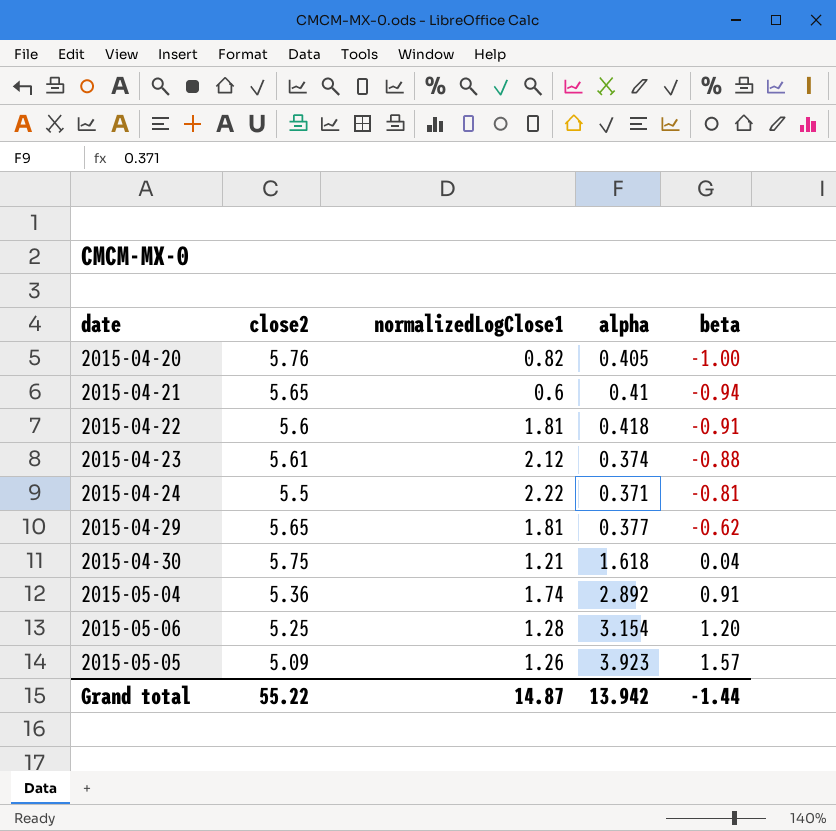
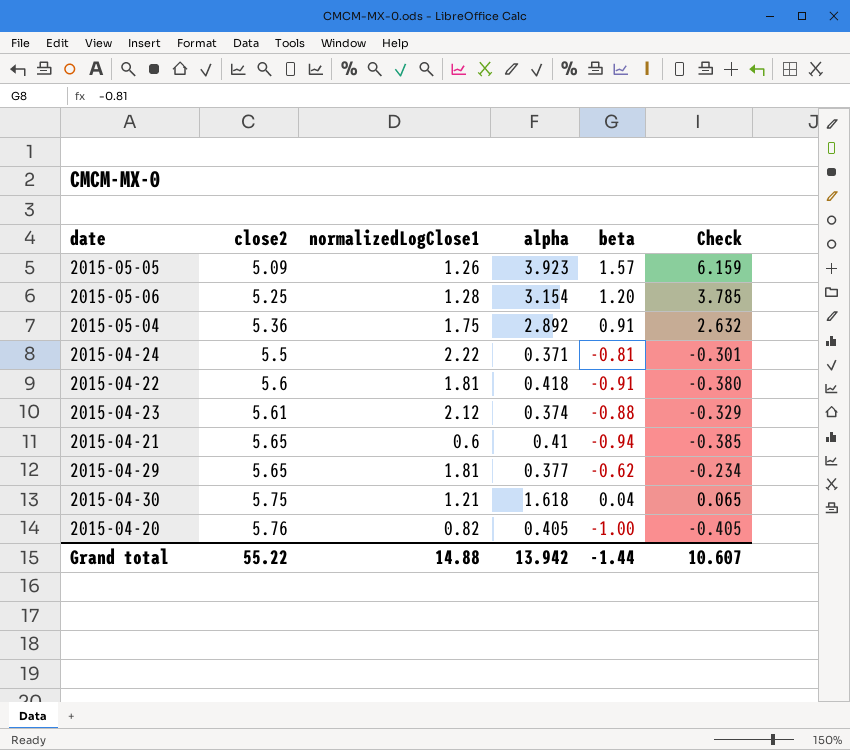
row order: beta ascending -> close2 ascending
column Check | formula: none -> [alpha] * [beta]
2015-05-04 | normalizedLogClose1: 1.74 -> 1.75
Grand total | normalizedLogClose1: 14.87 -> 14.88

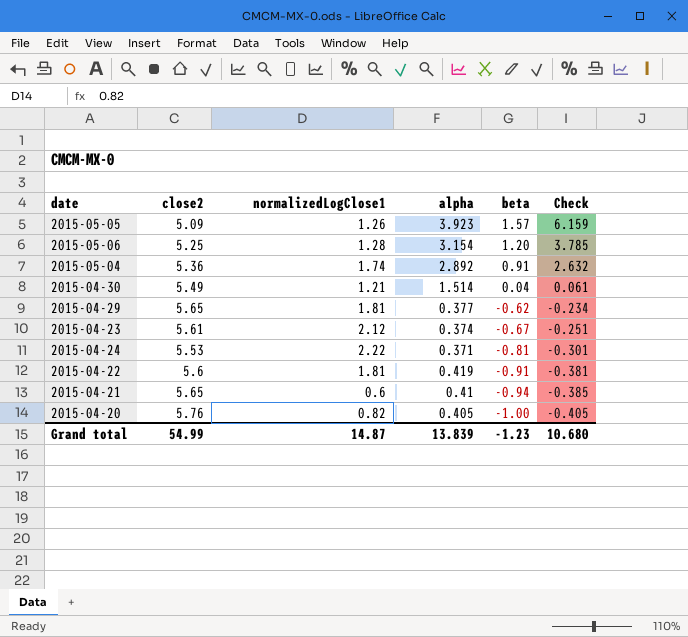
row order: close2 ascending -> beta descending
2015-05-04 | normalizedLogClose1: 1.75 -> 1.74
2015-04-30 | close2: 5.75 -> 5.49
2015-04-30 | alpha: 1.618 -> 1.514
2015-04-30 | Check: 0.065 -> 0.061
2015-04-23 | beta: -0.88 -> -0.67
2015-04-23 | Check: -0.329 -> -0.251
2015-04-24 | close2: 5.5 -> 5.53
2015-04-22 | alpha: 0.418 -> 0.419
2015-04-22 | Check: -0.380 -> -0.381
Grand total | close2: 55.22 -> 54.99
Grand total | normalizedLogClose1: 14.88 -> 14.87
Grand total | alpha: 13.942 -> 13.839
Grand total | beta: -1.44 -> -1.23
Grand total | Check: 10.607 -> 10.680

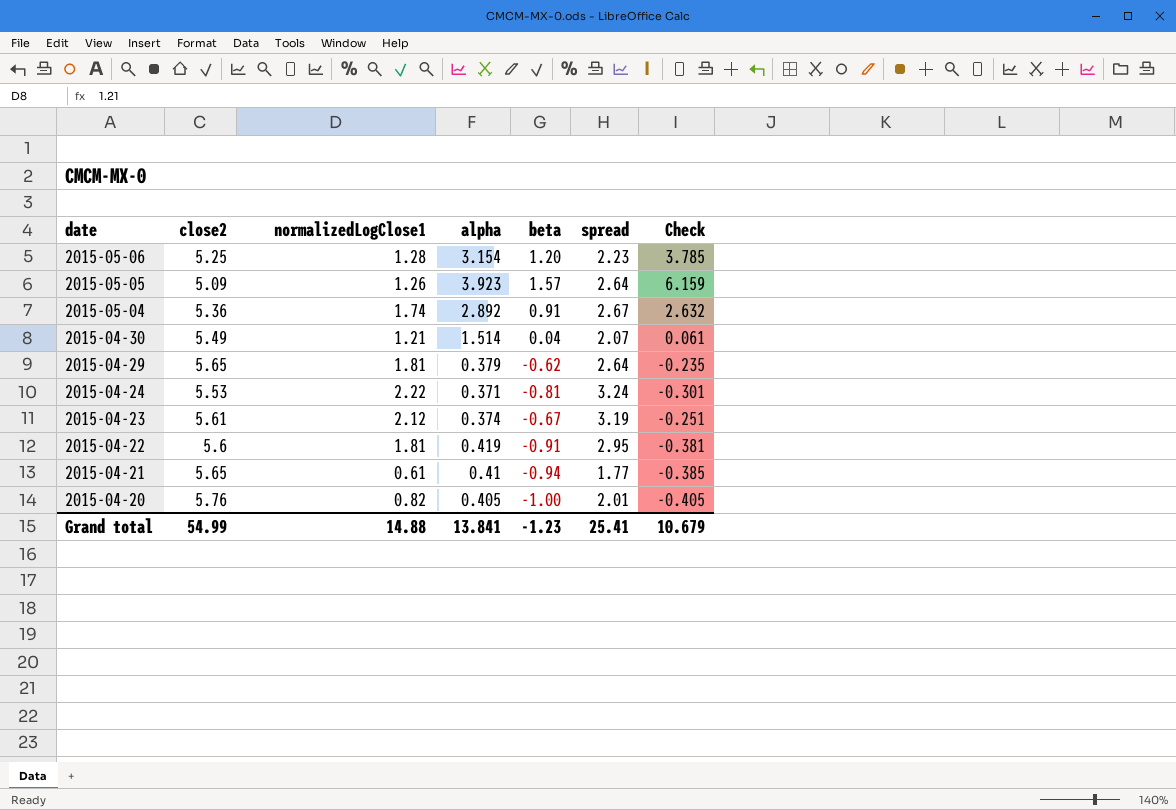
row order: beta descending -> date descending
column spread | position: none -> 6
2015-04-29 | alpha: 0.377 -> 0.379
2015-04-29 | Check: -0.234 -> -0.235
2015-04-21 | normalizedLogClose1: 0.6 -> 0.61
Grand total | normalizedLogClose1: 14.87 -> 14.88
Grand total | alpha: 13.839 -> 13.841
Grand total | Check: 10.680 -> 10.679

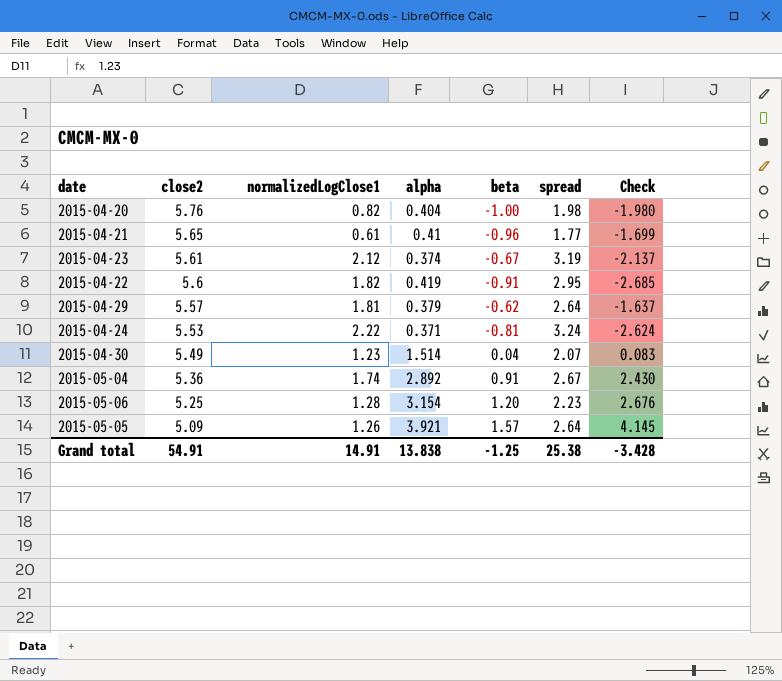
row order: date descending -> close2 descending
column Check | formula: [alpha] * [beta] -> [beta] * [spread]
2015-04-20 | alpha: 0.405 -> 0.404
2015-04-20 | spread: 2.01 -> 1.98
2015-04-21 | beta: -0.94 -> -0.96
2015-04-22 | normalizedLogClose1: 1.81 -> 1.82
2015-04-29 | close2: 5.65 -> 5.57
2015-04-30 | normalizedLogClose1: 1.21 -> 1.23
2015-05-05 | alpha: 3.923 -> 3.921
Grand total | close2: 54.99 -> 54.91
Grand total | normalizedLogClose1: 14.88 -> 14.91
Grand total | alpha: 13.841 -> 13.838
Grand total | beta: -1.23 -> -1.25
Grand total | spread: 25.41 -> 25.38
Grand total | Check: 10.679 -> -3.428

